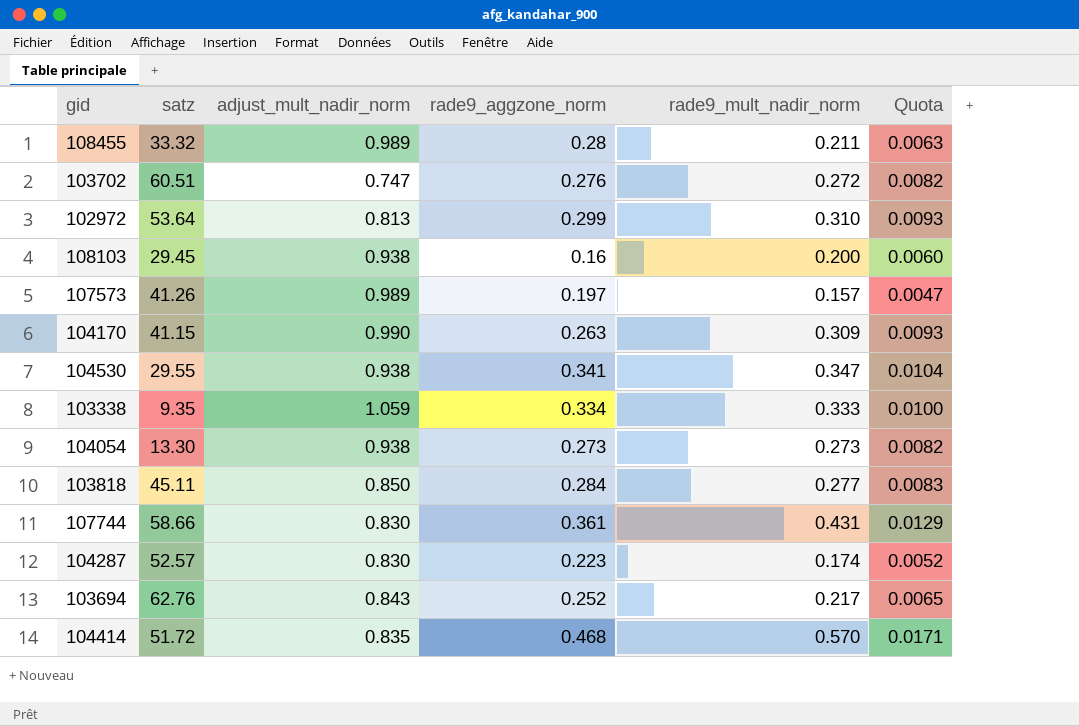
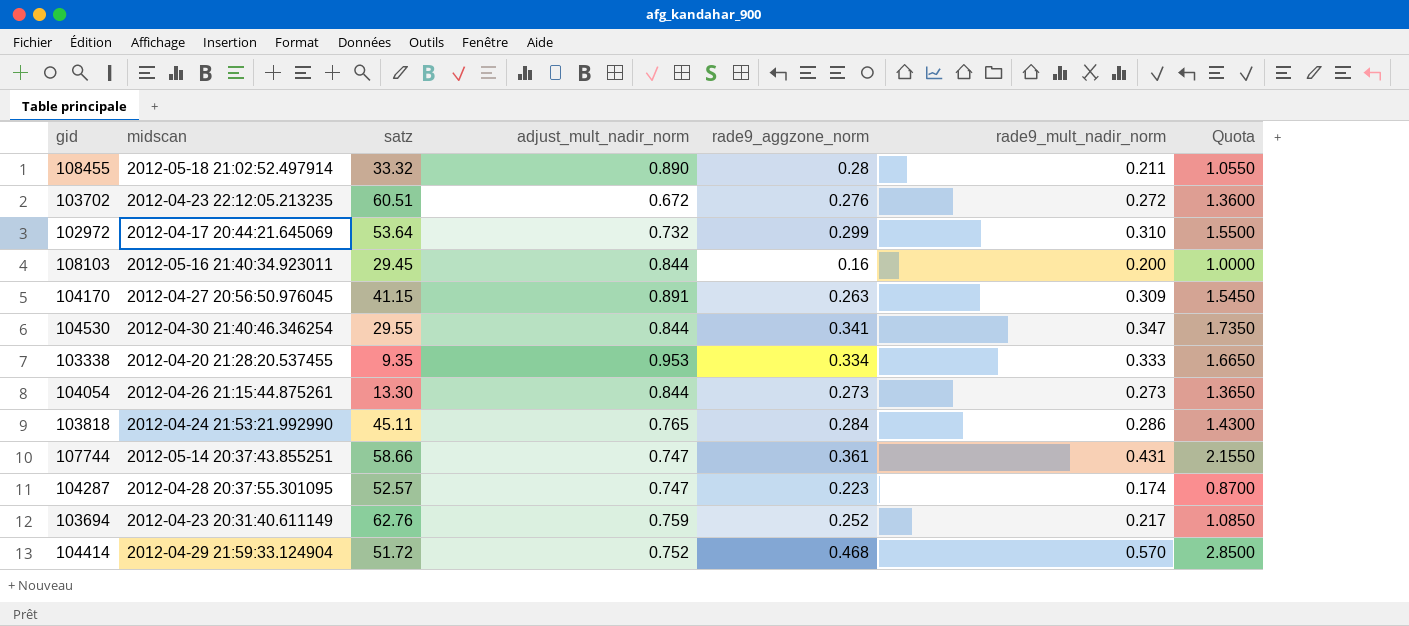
column midscan | position: none -> 2
column Quota | formula: [rade9_mult_nadir_norm] * 0.03 -> [rade9_mult_nadir_norm] * 5
row 107573: 41.26 | 0.989 | 0.197 | 0.157 | 0.0047 -> none
108455 | adjust_mult_nadir_norm: 0.989 -> 0.890
103702 | adjust_mult_nadir_norm: 0.747 -> 0.672
102972 | adjust_mult_nadir_norm: 0.813 -> 0.732
108103 | adjust_mult_nadir_norm: 0.938 -> 0.844
104170 | adjust_mult_nadir_norm: 0.990 -> 0.891
104530 | adjust_mult_nadir_norm: 0.938 -> 0.844
103338 | adjust_mult_nadir_norm: 1.059 -> 0.953
104054 | adjust_mult_nadir_norm: 0.938 -> 0.844
103818 | adjust_mult_nadir_norm: 0.850 -> 0.765
103818 | rade9_mult_nadir_norm: 0.277 -> 0.286
107744 | adjust_mult_nadir_norm: 0.830 -> 0.747
104287 | adjust_mult_nadir_norm: 0.830 -> 0.747
103694 | adjust_mult_nadir_norm: 0.843 -> 0.759
104414 | adjust_mult_nadir_norm: 0.835 -> 0.752

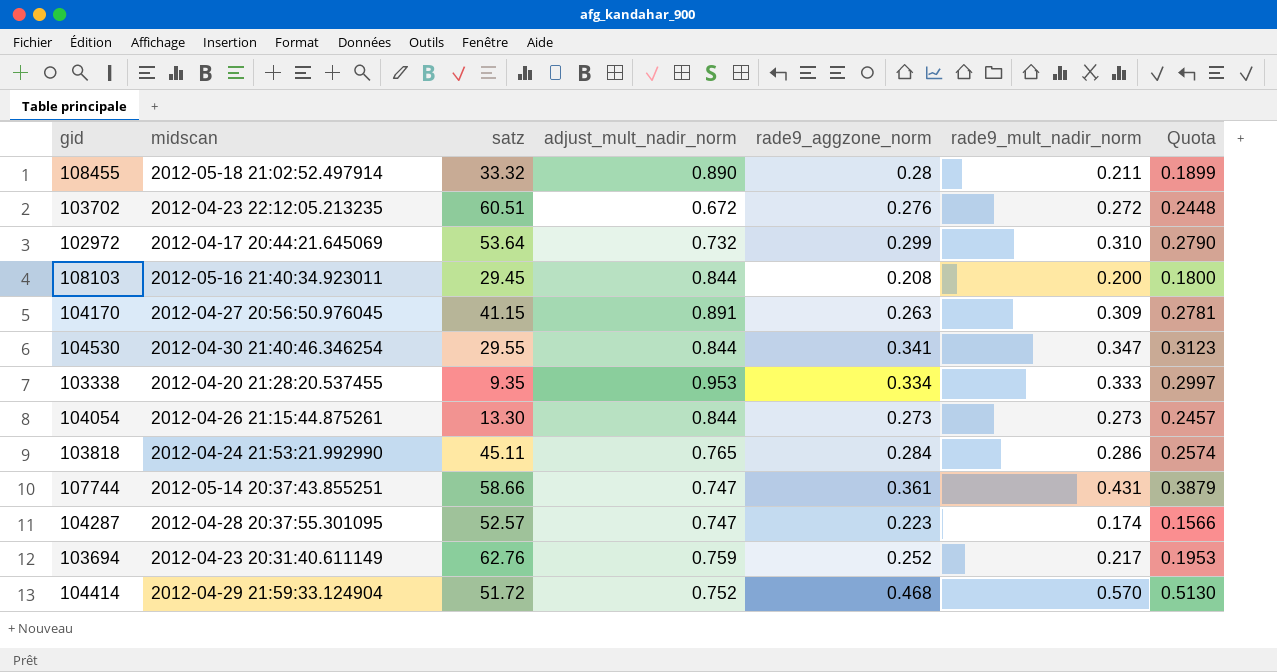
column Quota | formula: [rade9_mult_nadir_norm] * 5 -> [rade9_mult_nadir_norm] * 0.9
108103 | rade9_aggzone_norm: 0.16 -> 0.208

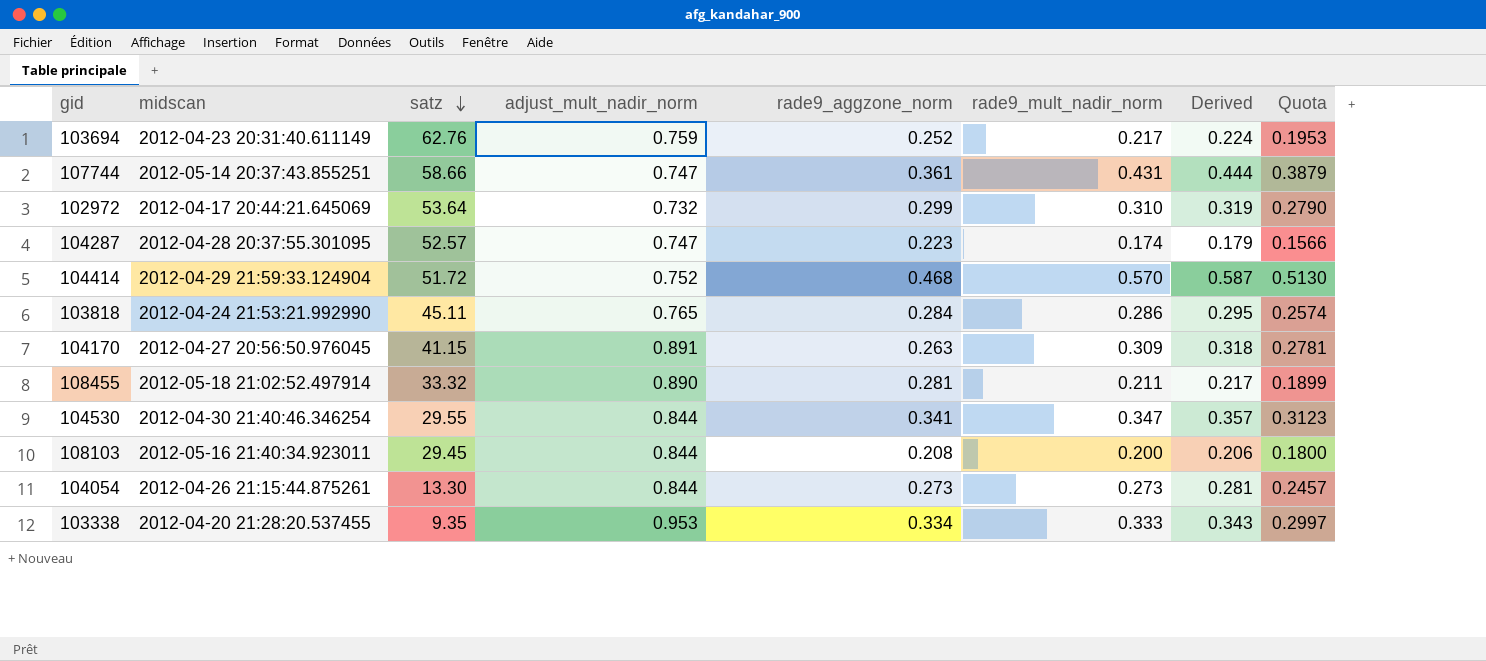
row order: none -> satz descending
column Derived | formula: none -> [rade9_mult_nadir_norm] * 1.03
row 103702: 2012-04-23 22:12:05.213235 | 60.51 | 0.672 | 0.276 | 0.272 | 0.2448 -> none
108455 | rade9_aggzone_norm: 0.28 -> 0.281

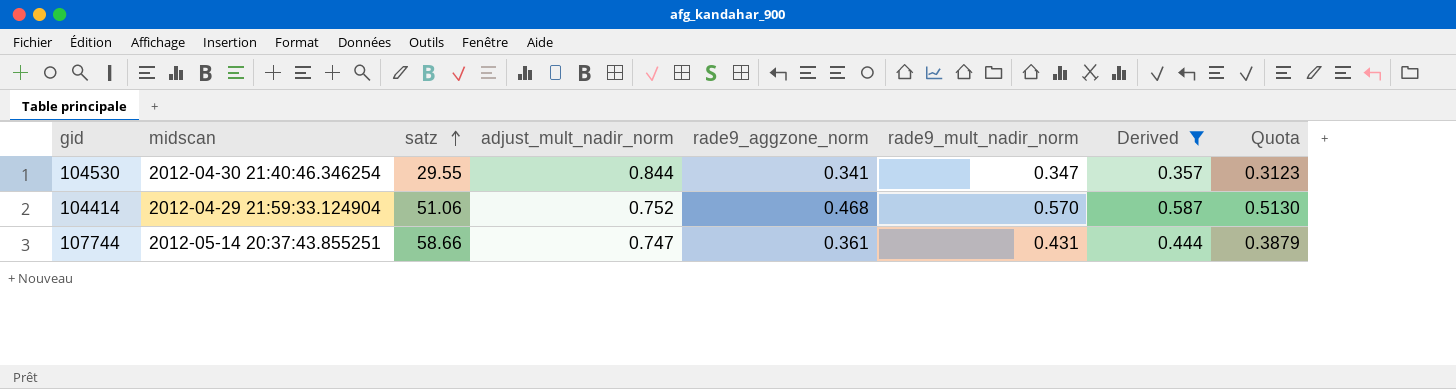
filter: none -> Derived >= 0.357
row order: satz descending -> satz ascending
104414 | satz: 51.72 -> 51.06

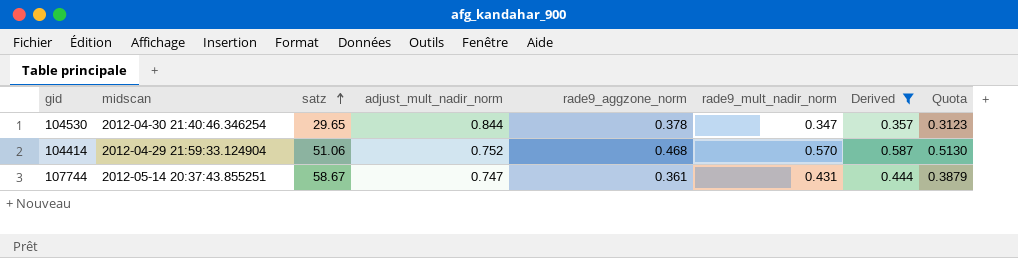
104530 | satz: 29.55 -> 29.65
104530 | rade9_aggzone_norm: 0.341 -> 0.378
107744 | satz: 58.66 -> 58.67

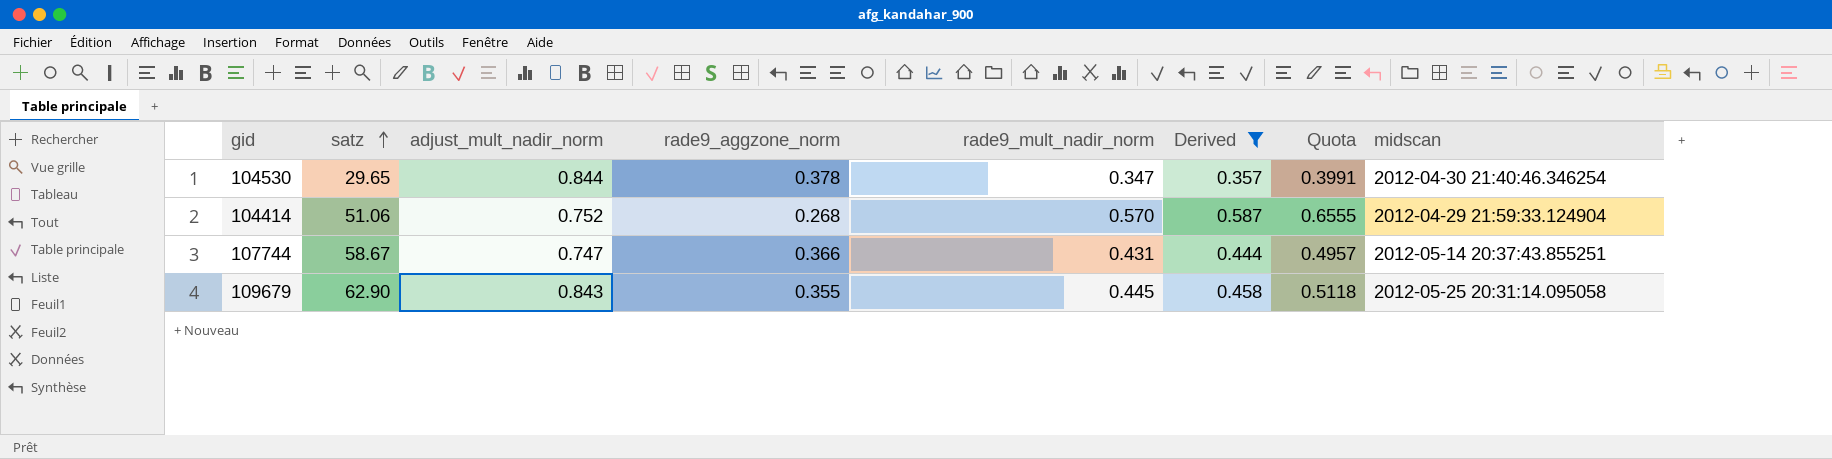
column Quota | formula: [rade9_mult_nadir_norm] * 0.9 -> [rade9_mult_nadir_norm] * 1.15
column midscan | position: 2 -> 8
104414 | rade9_aggzone_norm: 0.468 -> 0.268
107744 | rade9_aggzone_norm: 0.361 -> 0.366
row 109679: none -> 62.90 | 0.843 | 0.355 | 0.445 | 0.458 | 0.5118 | 2012-05-25 20:31:14.095058

